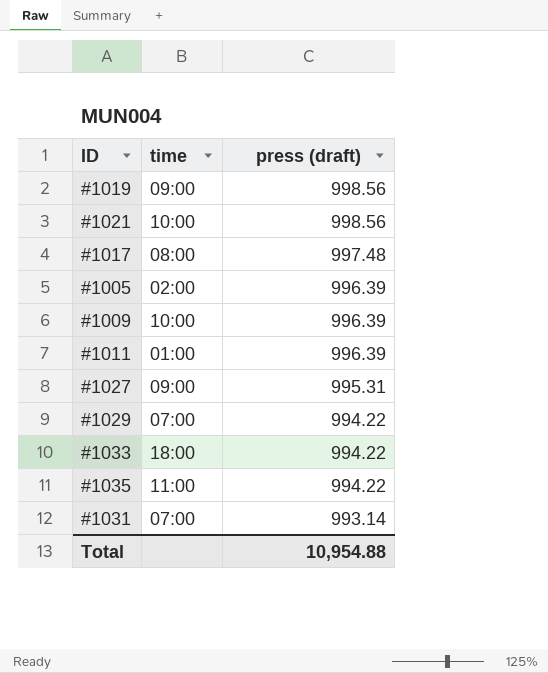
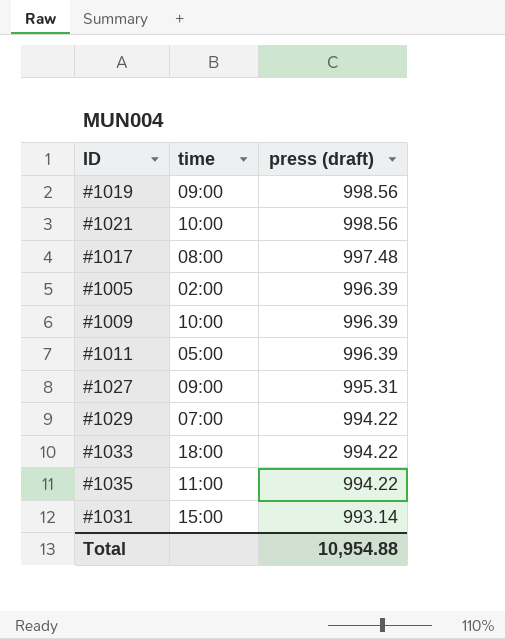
#1011 | time: 01:00 -> 05:00
#1031 | time: 07:00 -> 15:00

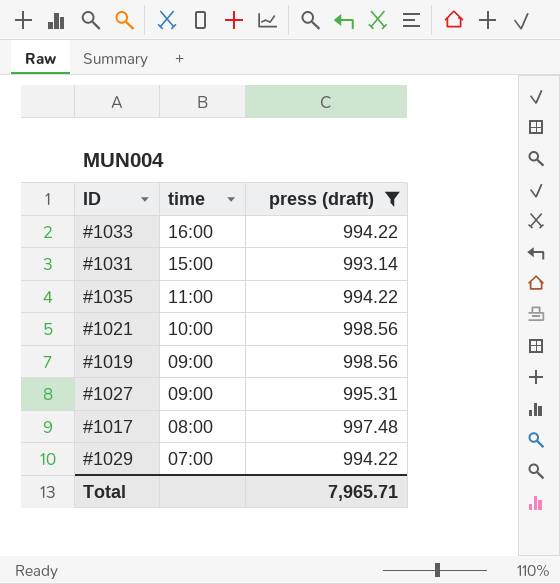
filter: none -> press (draft) != 996.39
row order: press (draft) descending -> time descending
#1033 | time: 18:00 -> 16:00
Total | press (draft): 10,954.88 -> 7,965.71

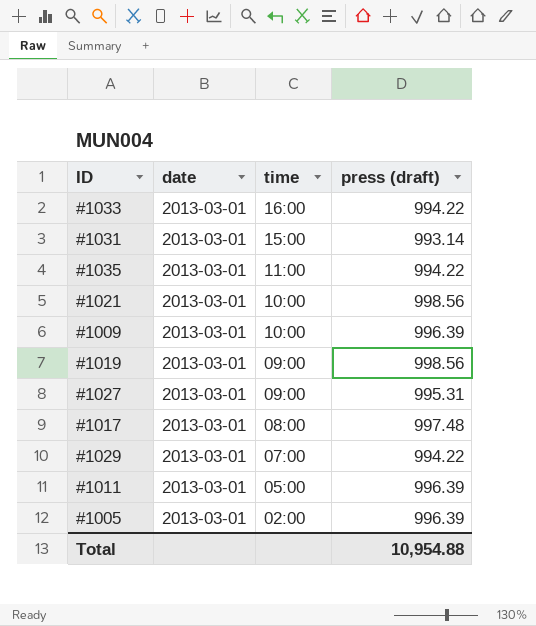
filter: press (draft) != 996.39 -> none
column date | position: none -> 2
Total | press (draft): 7,965.71 -> 10,954.88

